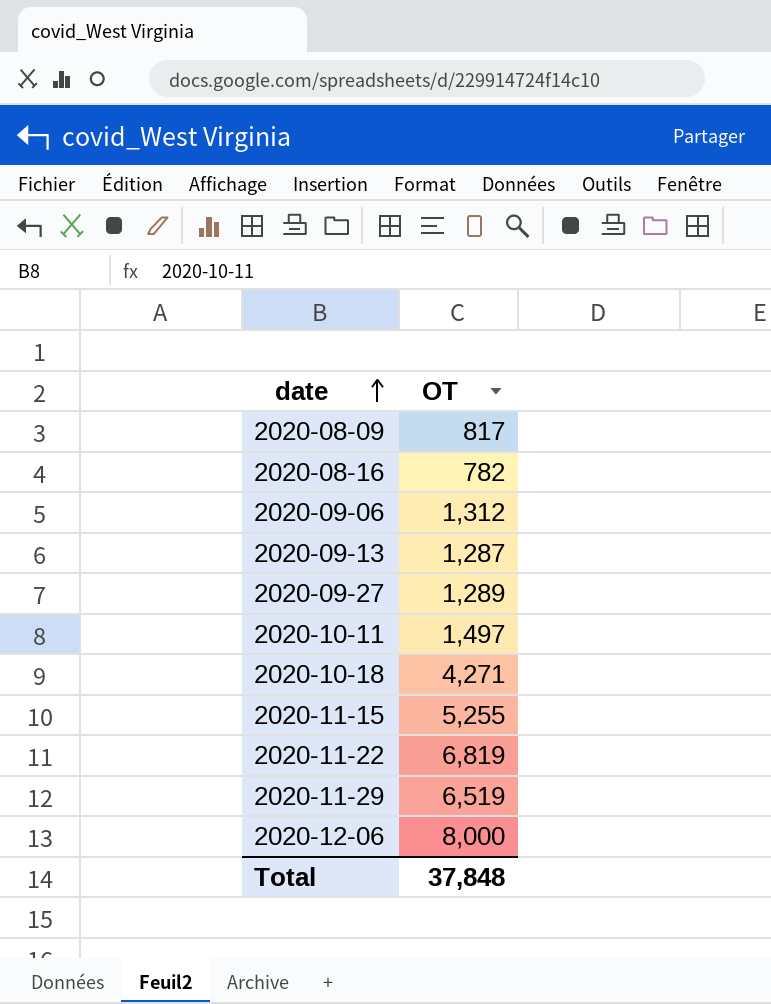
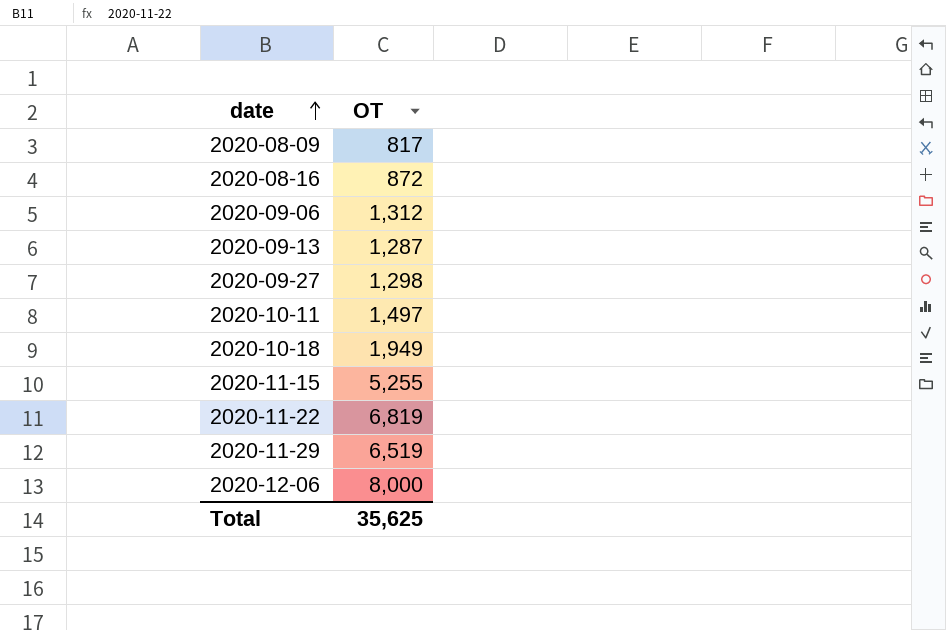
2020-08-16 | OT: 782 -> 872
2020-09-27 | OT: 1,289 -> 1,298
2020-10-18 | OT: 4,271 -> 1,949
Total | OT: 37,848 -> 35,625

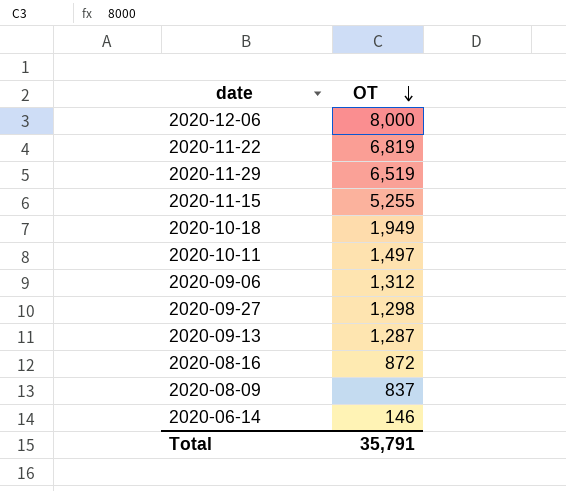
row order: date ascending -> OT descending
2020-08-09 | OT: 817 -> 837
row 2020-06-14: none -> 146
Total | OT: 35,625 -> 35,791

